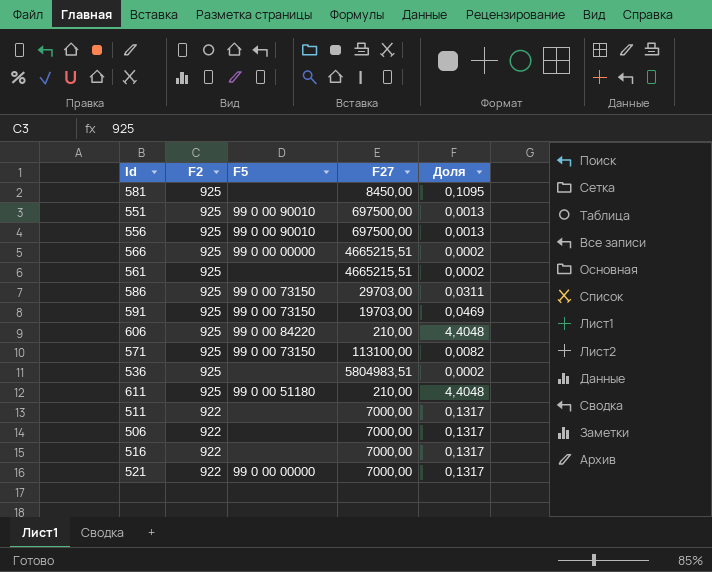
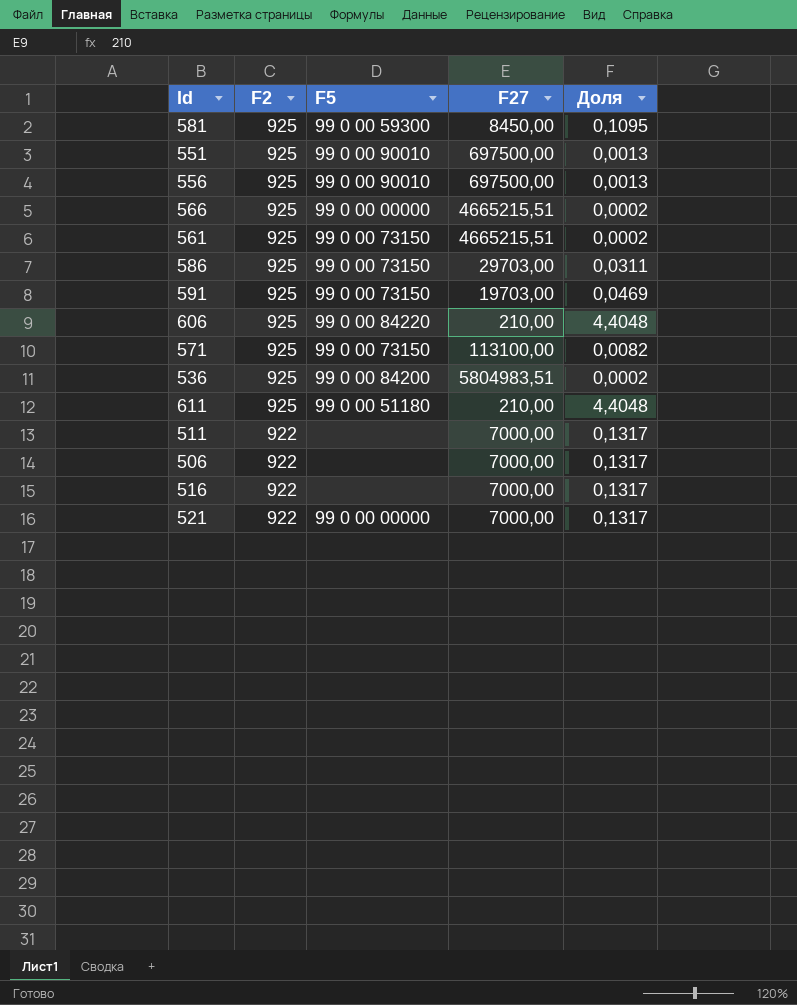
581 | F5: none -> 99 0 00 59300
561 | F5: none -> 99 0 00 73150
536 | F5: none -> 99 0 00 84200

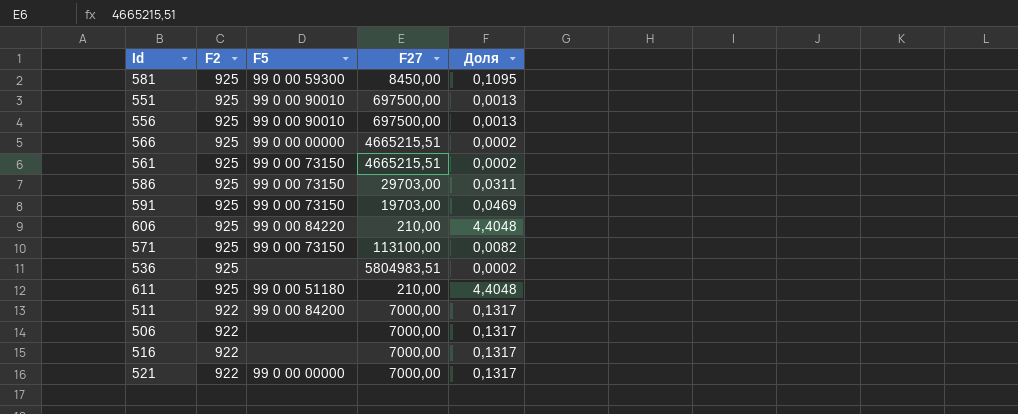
536 | F5: 99 0 00 84200 -> none
511 | F5: none -> 99 0 00 84200

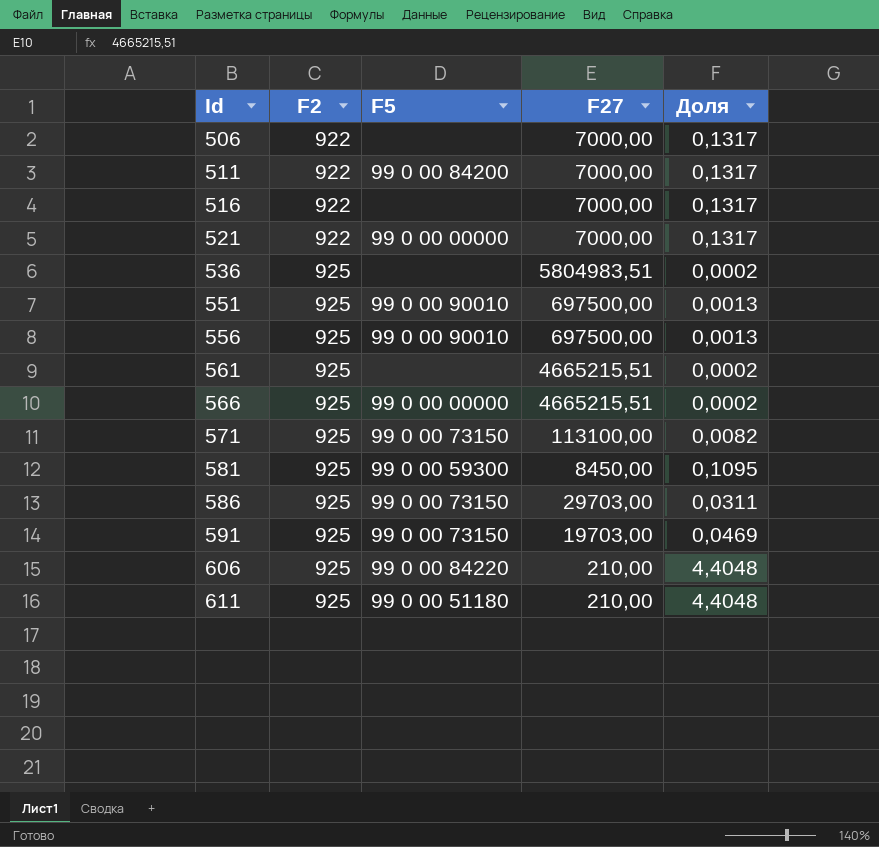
row order: F2 descending -> Id ascending
561 | F5: 99 0 00 73150 -> none

